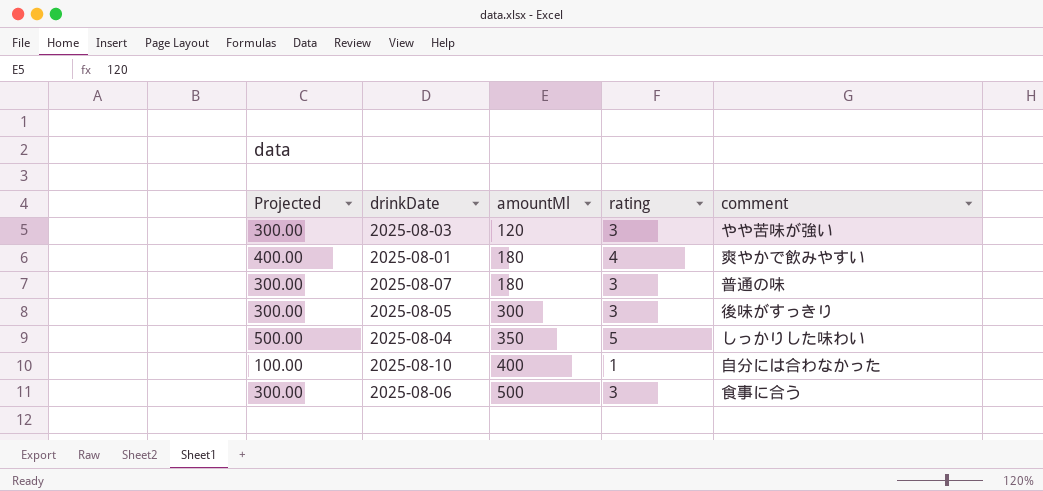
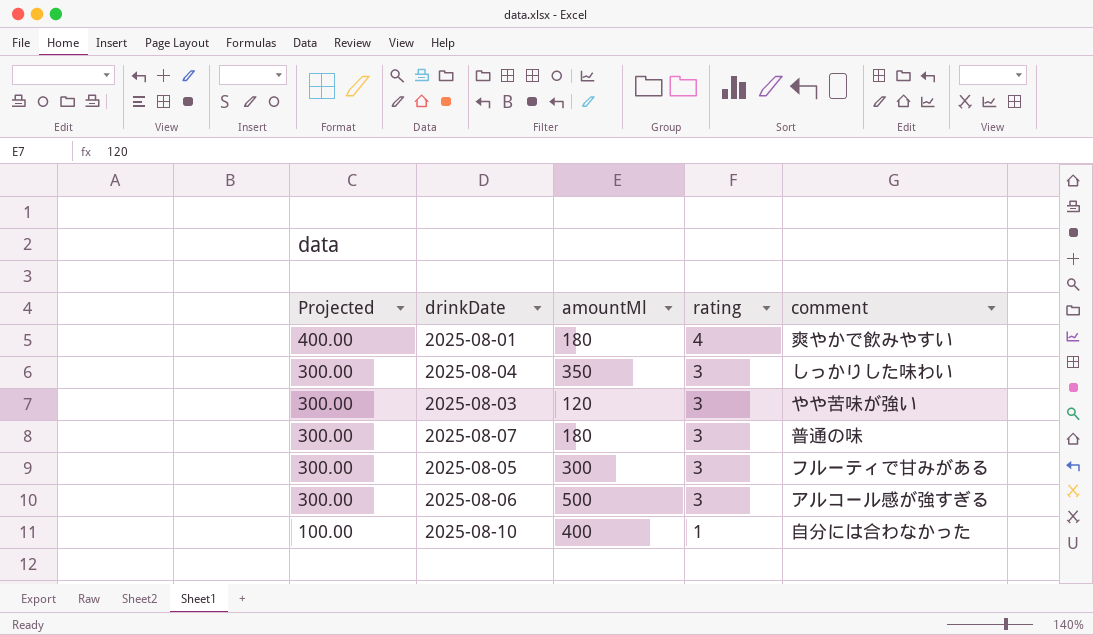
row order: amountMl ascending -> Projected descending
2025-08-04 | Projected: 500.00 -> 300.00
2025-08-04 | rating: 5 -> 3
2025-08-05 | comment: 後味がすっきり -> フルーティで甘みがある
2025-08-06 | comment: 食事に合う -> アルコール感が強すぎる

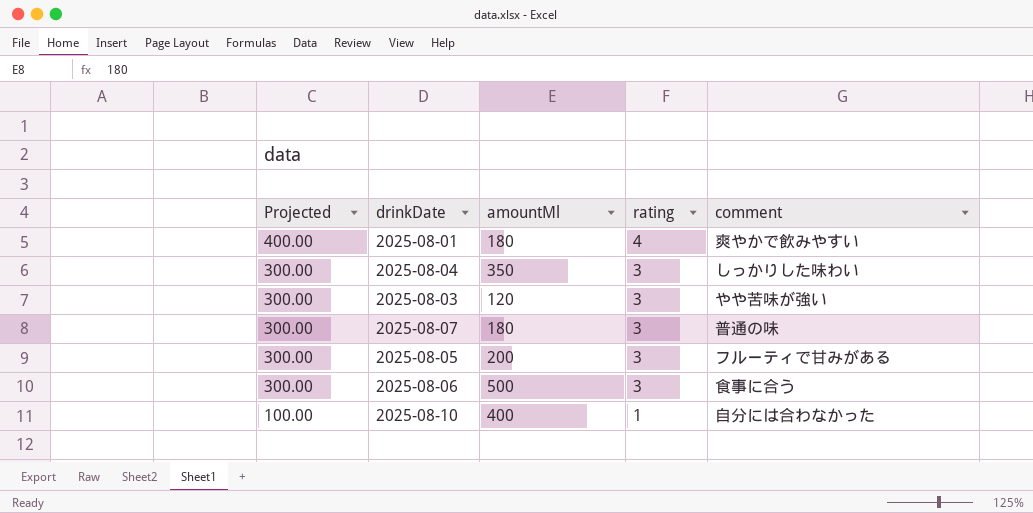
2025-08-05 | amountMl: 300 -> 200
2025-08-06 | comment: アルコール感が強すぎる -> 食事に合う

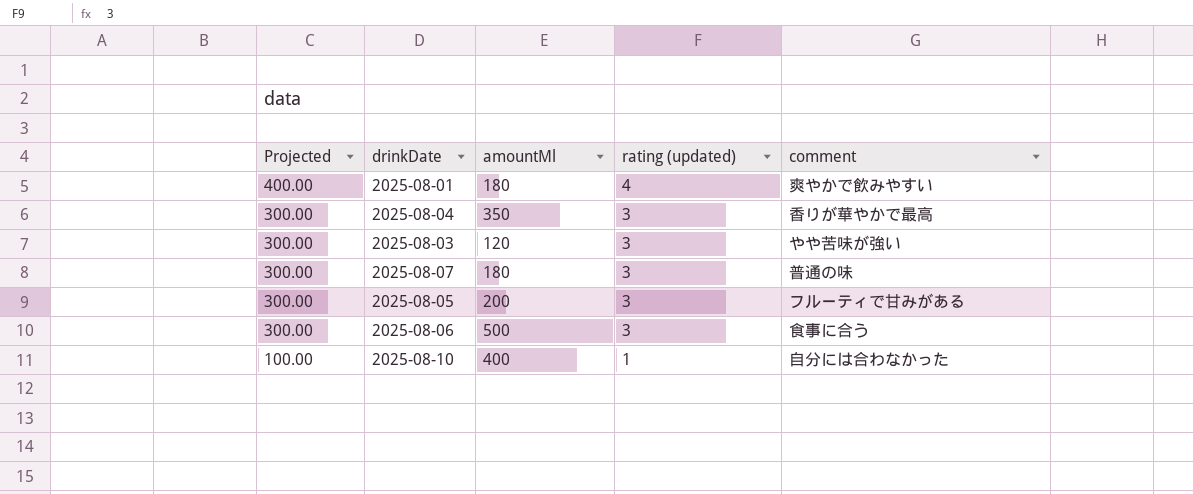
column name: rating -> rating (updated)
2025-08-04 | comment: しっかりした味わい -> 香りが華やかで最高

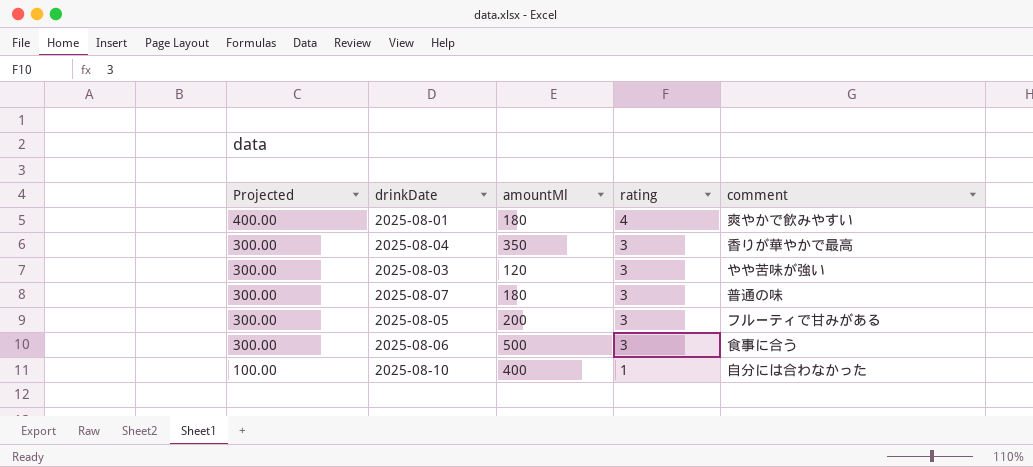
column name: rating (updated) -> rating

